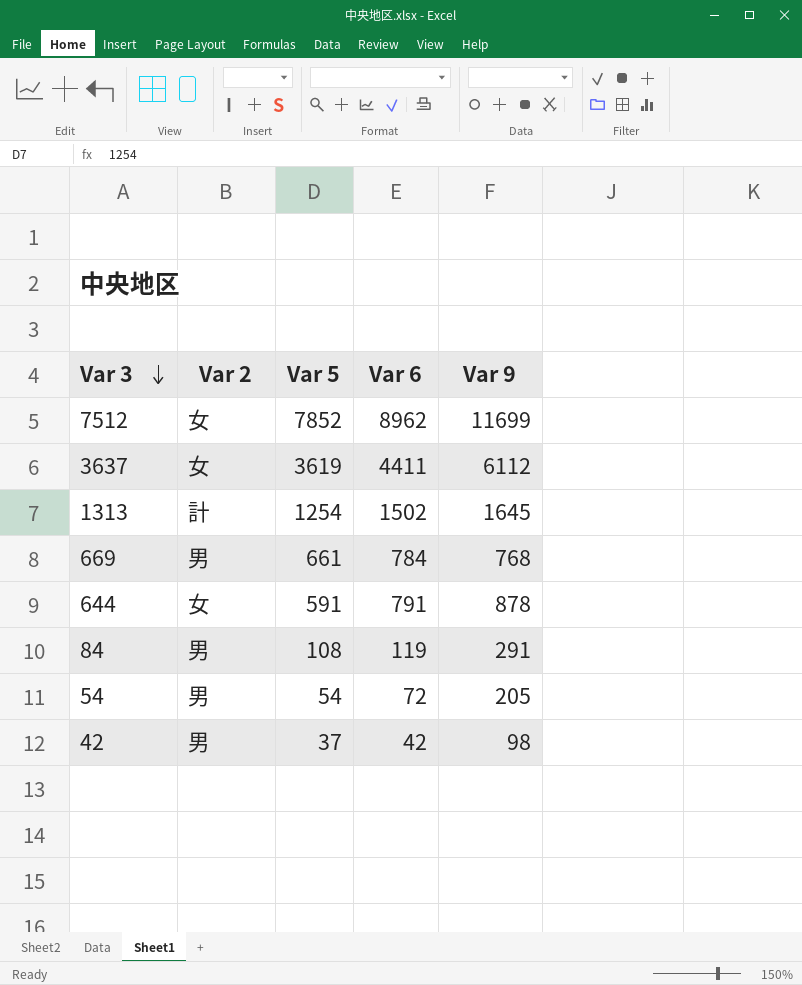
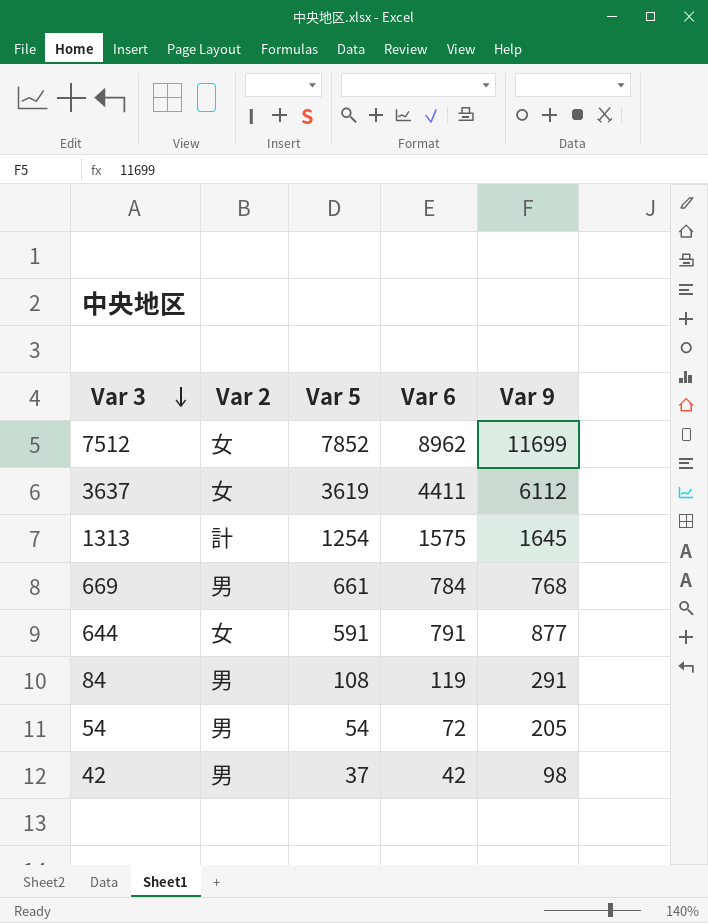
1313 | Var 6: 1502 -> 1575
644 | Var 9: 878 -> 877

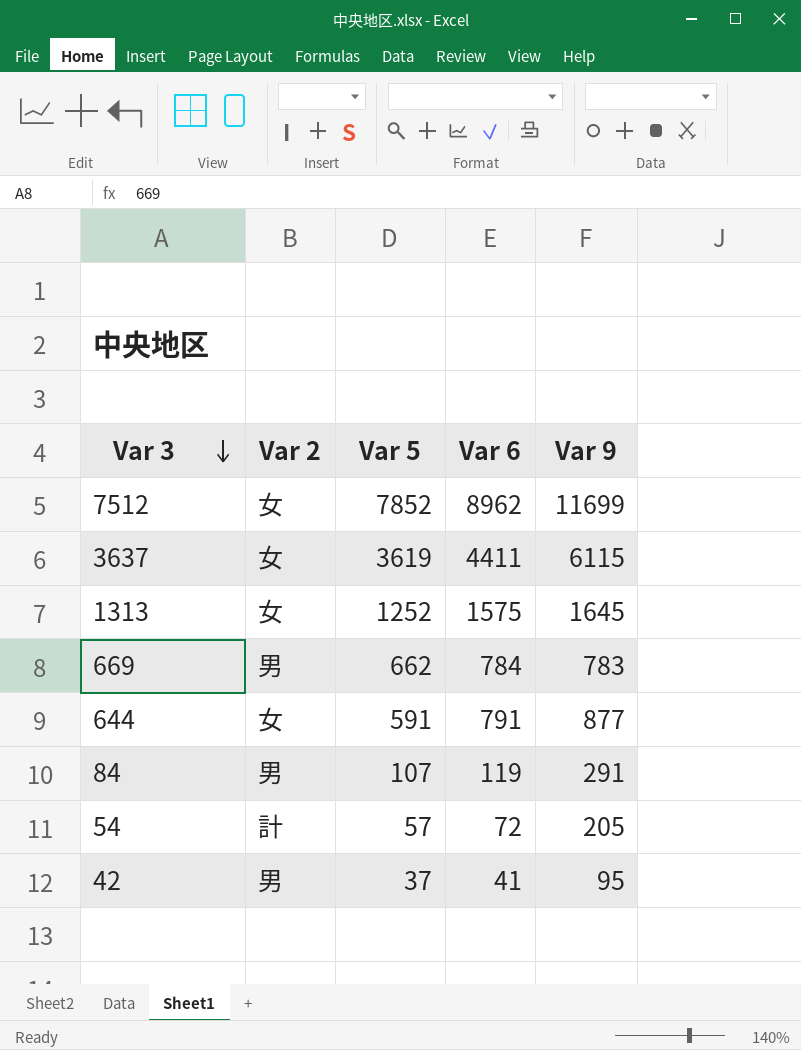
3637 | Var 9: 6112 -> 6115
1313 | Var 2: 計 -> 女
1313 | Var 5: 1254 -> 1252
669 | Var 5: 661 -> 662
669 | Var 9: 768 -> 783
84 | Var 5: 108 -> 107
54 | Var 2: 男 -> 計
54 | Var 5: 54 -> 57
42 | Var 6: 42 -> 41
42 | Var 9: 98 -> 95

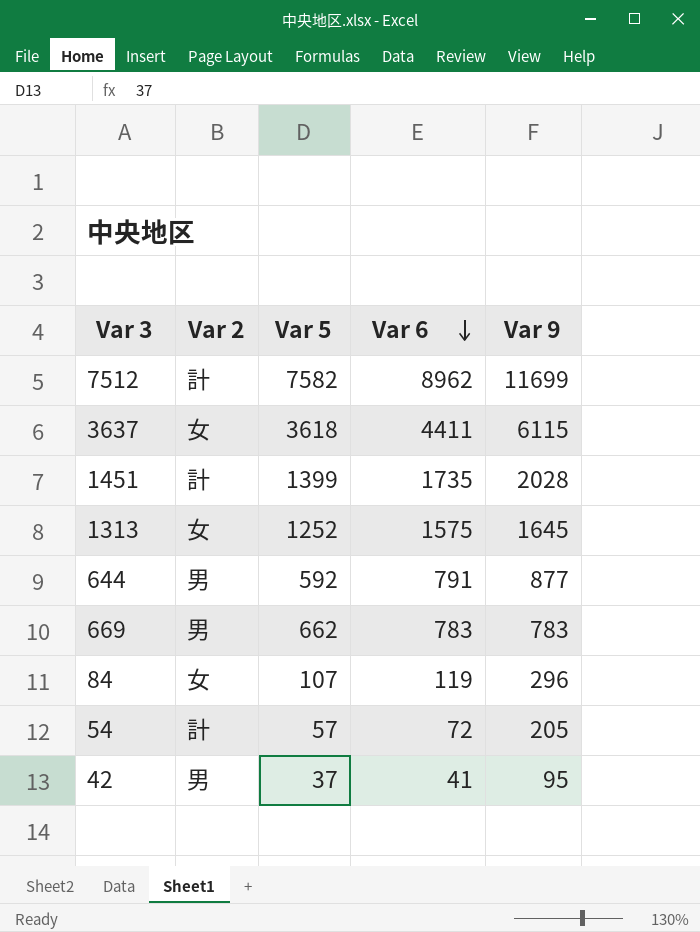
row order: Var 3 descending -> Var 6 descending
7512 | Var 2: 女 -> 計
7512 | Var 5: 7852 -> 7582
3637 | Var 5: 3619 -> 3618
row 1451: none -> 計 | 1399 | 1735 | 2028
644 | Var 2: 女 -> 男
644 | Var 5: 591 -> 592
669 | Var 6: 784 -> 783
84 | Var 2: 男 -> 女
84 | Var 9: 291 -> 296

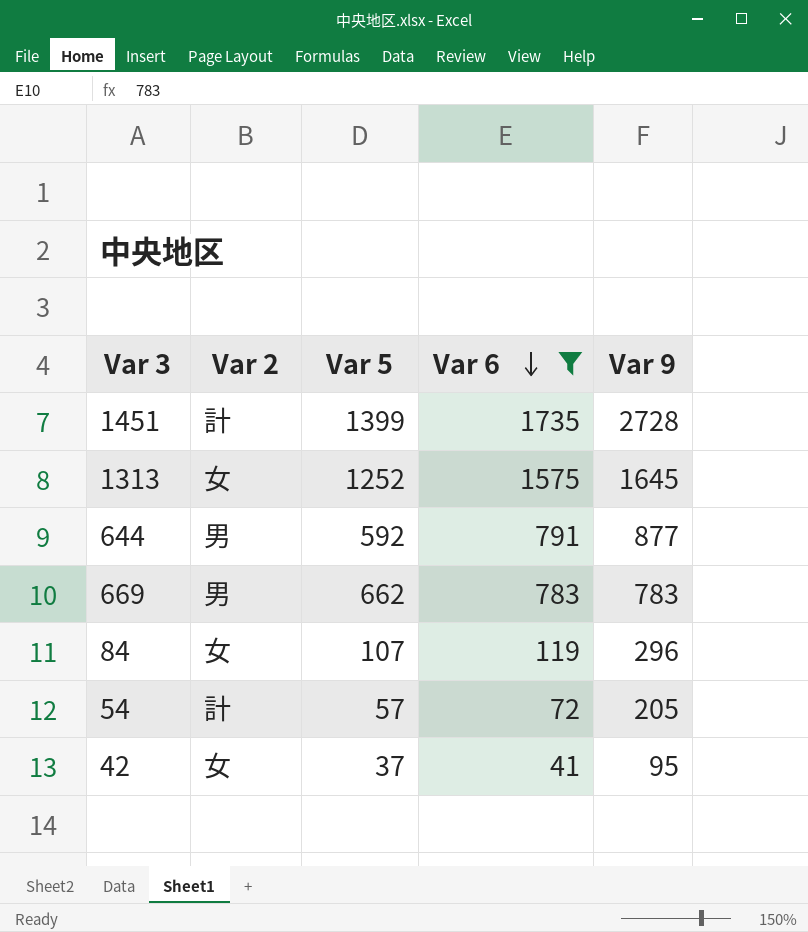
filter: none -> Var 6 <= 1735
1451 | Var 9: 2028 -> 2728
42 | Var 2: 男 -> 女

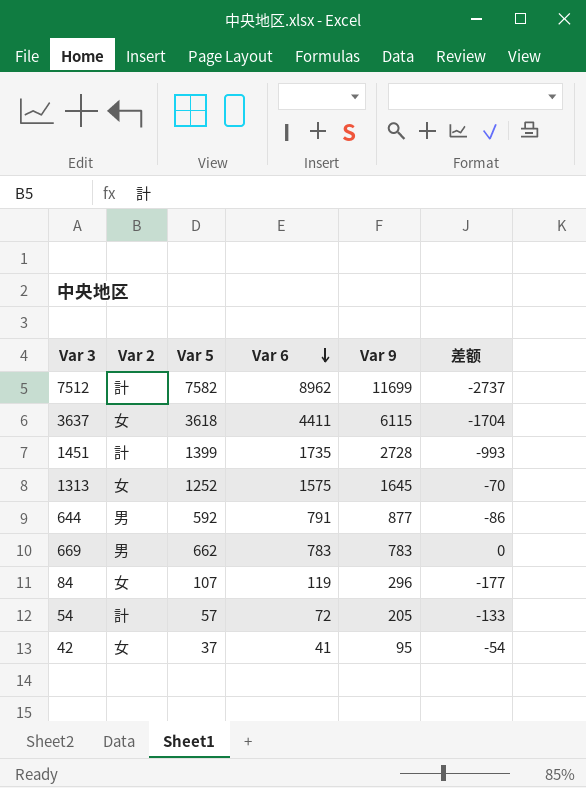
filter: Var 6 <= 1735 -> none
column 差额 | formula: none -> [Var 6] - [Var 9]

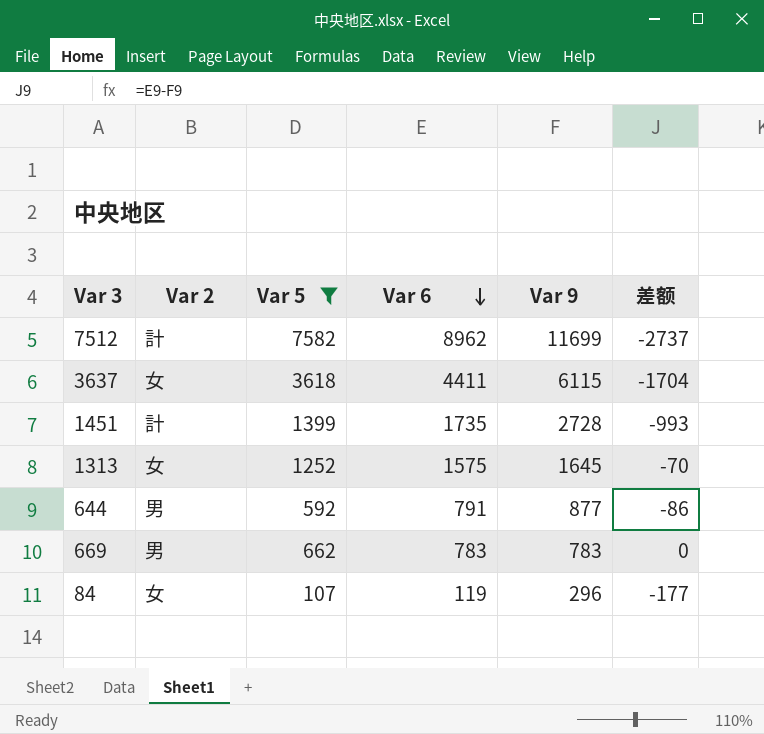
filter: none -> Var 5 >= 107

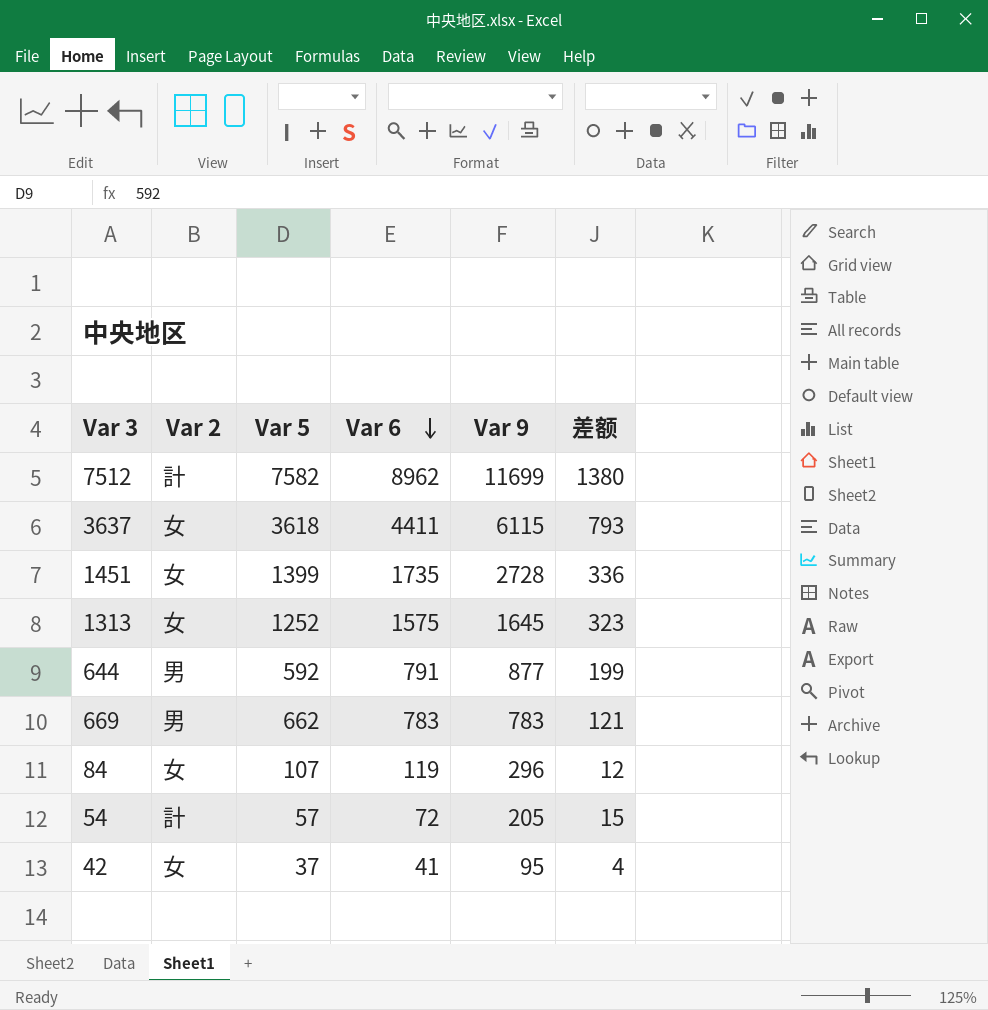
filter: Var 5 >= 107 -> none
column 差额 | formula: [Var 6] - [Var 9] -> [Var 6] - [Var 5]
1451 | Var 2: 計 -> 女

